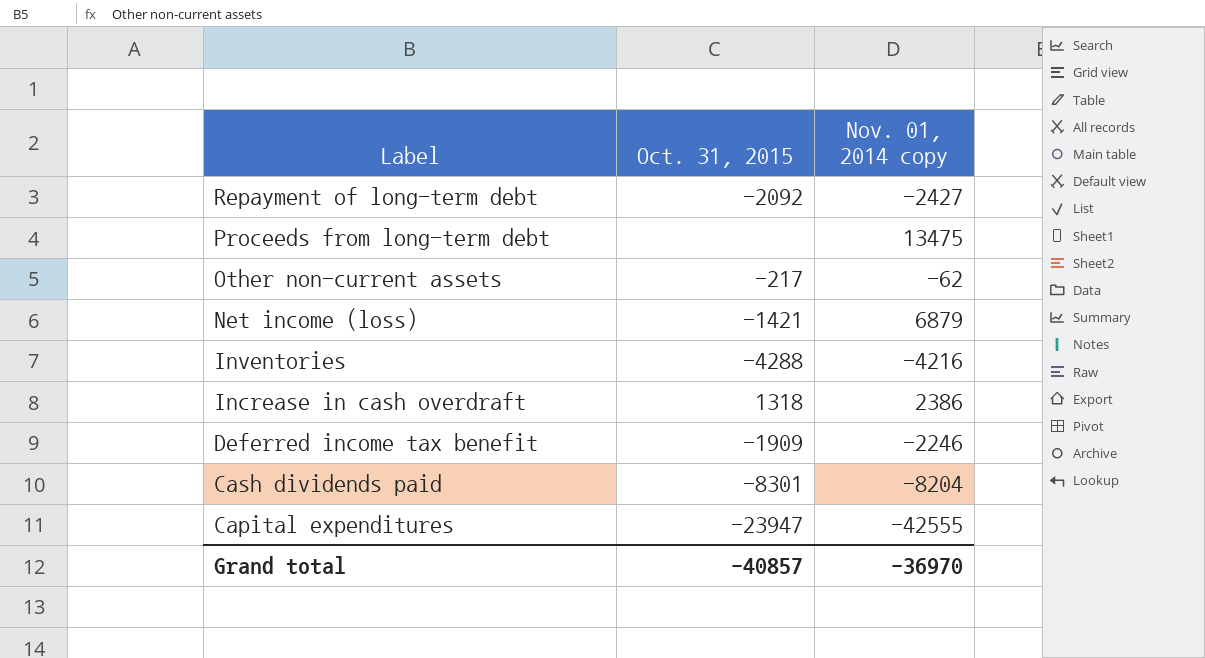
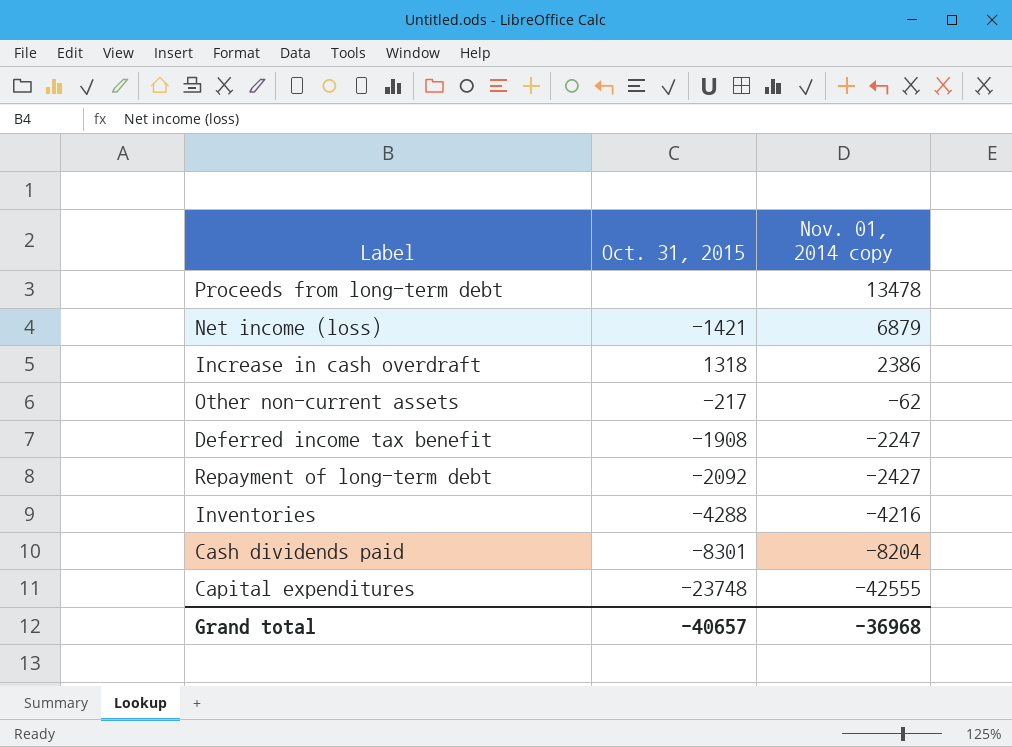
row order: Label descending -> Nov. 01, 2014 copy descending
Proceeds from long-term debt | Nov. 01, 2014 copy: 13475 -> 13478
Deferred income tax benefit | Oct. 31, 2015: -1909 -> -1908
Deferred income tax benefit | Nov. 01, 2014 copy: -2246 -> -2247
Capital expenditures | Oct. 31, 2015: -23947 -> -23748
Grand total | Oct. 31, 2015: -40857 -> -40657
Grand total | Nov. 01, 2014 copy: -36970 -> -36968

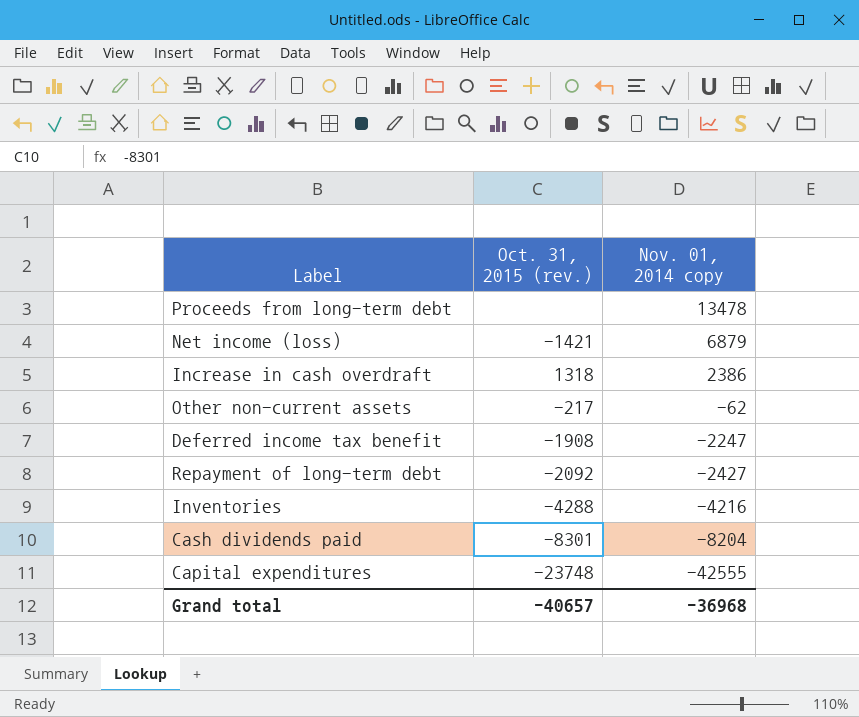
column name: Oct. 31, 2015 -> Oct. 31, 2015 (rev.)

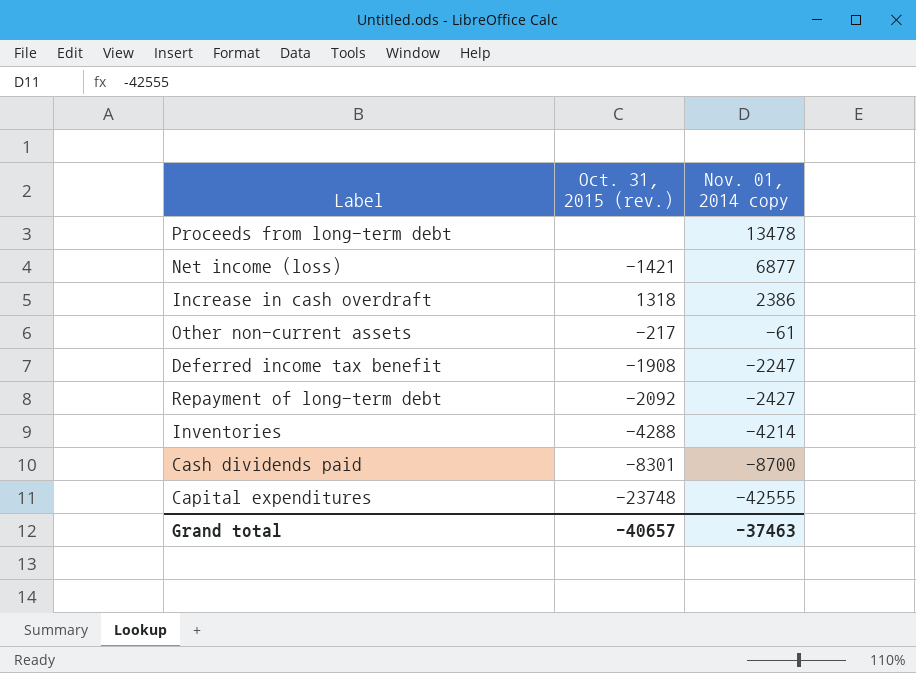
Net income (loss) | Nov. 01, 2014 copy: 6879 -> 6877
Other non-current assets | Nov. 01, 2014 copy: -62 -> -61
Inventories | Nov. 01, 2014 copy: -4216 -> -4214
Cash dividends paid | Nov. 01, 2014 copy: -8204 -> -8700
Grand total | Nov. 01, 2014 copy: -36968 -> -37463

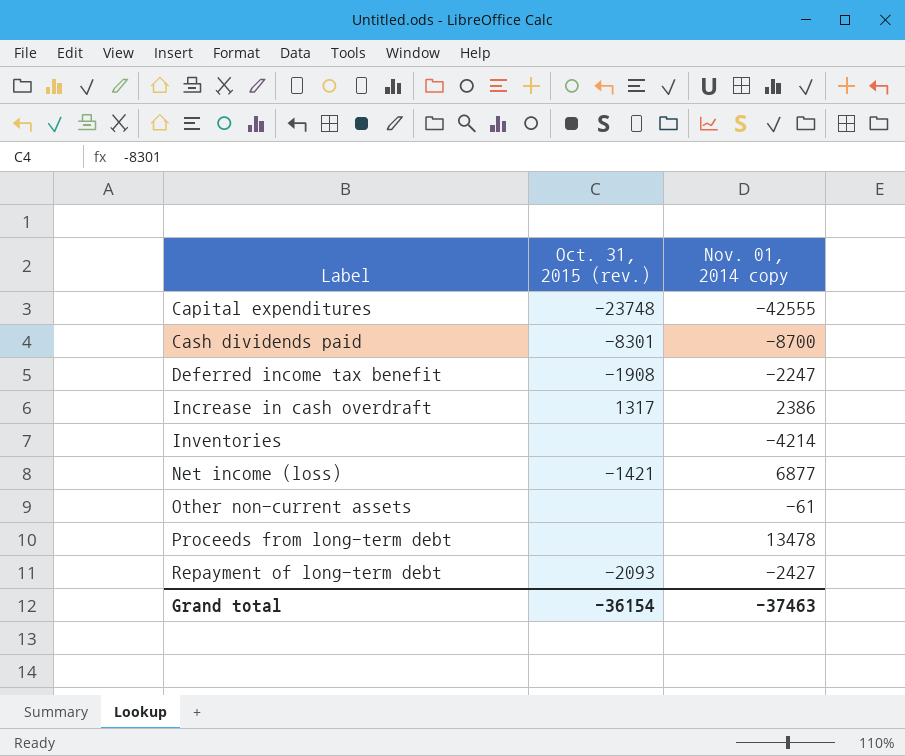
row order: Nov. 01, 2014 copy descending -> Label ascending
Increase in cash overdraft | Oct. 31, 2015 (rev.): 1318 -> 1317
Inventories | Oct. 31, 2015 (rev.): -4288 -> none
Other non-current assets | Oct. 31, 2015 (rev.): -217 -> none
Repayment of long-term debt | Oct. 31, 2015 (rev.): -2092 -> -2093
Grand total | Oct. 31, 2015 (rev.): -40657 -> -36154

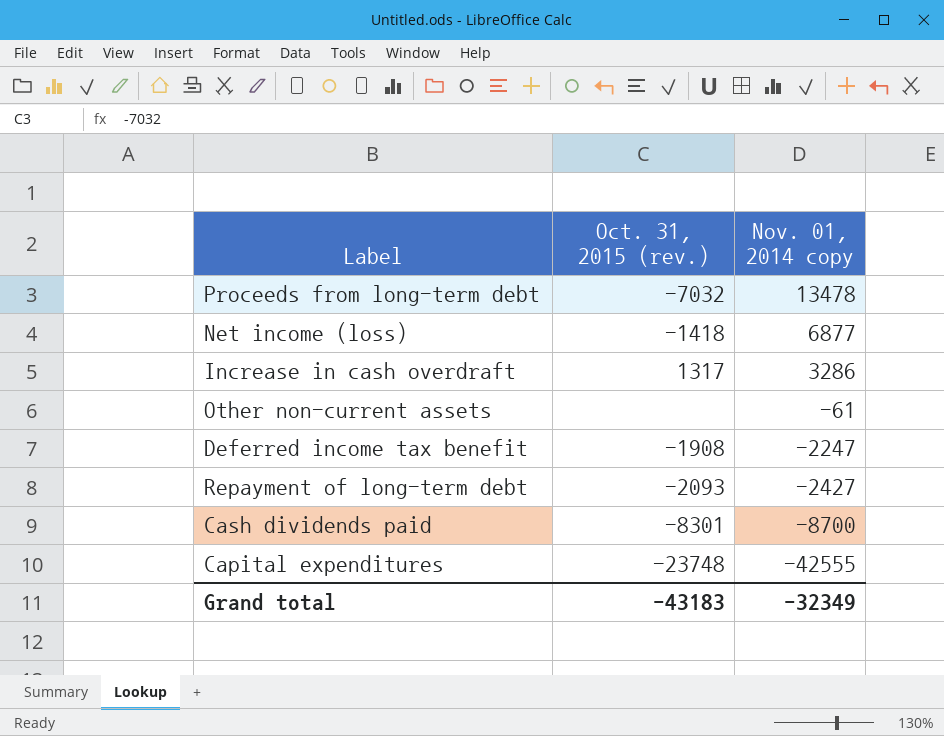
row order: Label ascending -> Nov. 01, 2014 copy descending
row Inventories: none | -4214 -> none
Proceeds from long-term debt | Oct. 31, 2015 (rev.): none -> -7032
Net income (loss) | Oct. 31, 2015 (rev.): -1421 -> -1418
Increase in cash overdraft | Nov. 01, 2014 copy: 2386 -> 3286
Grand total | Oct. 31, 2015 (rev.): -36154 -> -43183
Grand total | Nov. 01, 2014 copy: -37463 -> -32349

